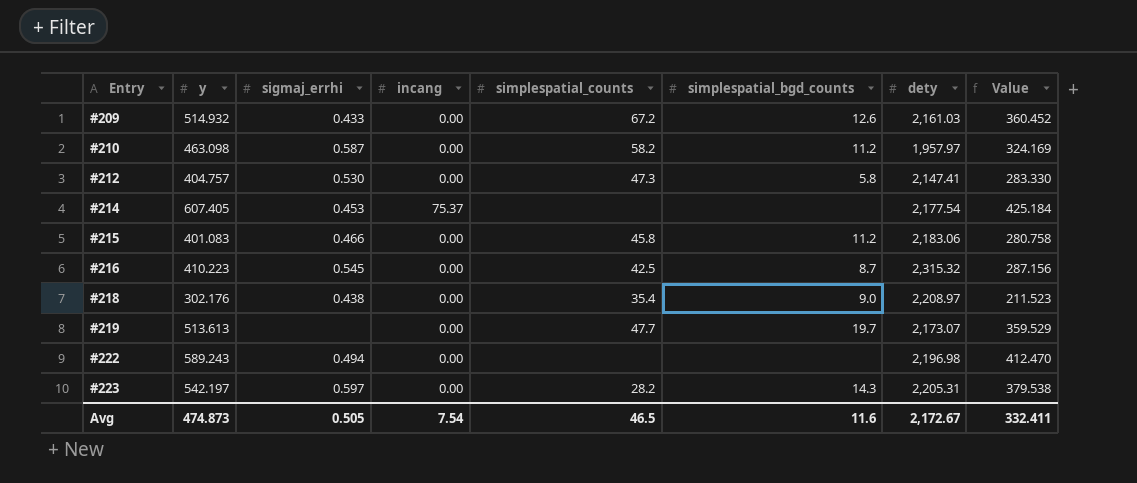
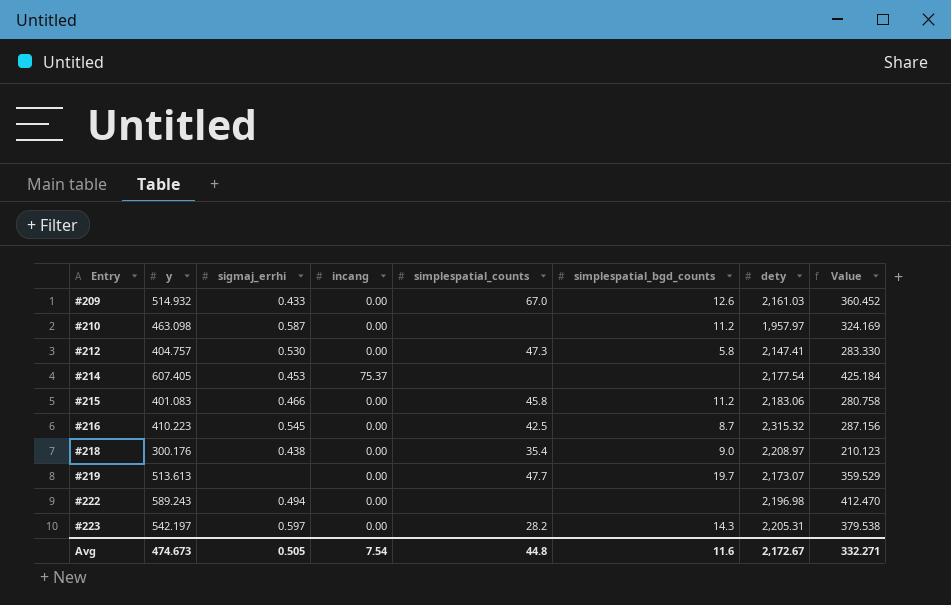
#209 | simplespatial_counts: 67.2 -> 67.0
#210 | simplespatial_counts: 58.2 -> none
#218 | y: 302.176 -> 300.176
#218 | Value: 211.523 -> 210.123
Avg | y: 474.873 -> 474.673
Avg | simplespatial_counts: 46.5 -> 44.8
Avg | Value: 332.411 -> 332.271

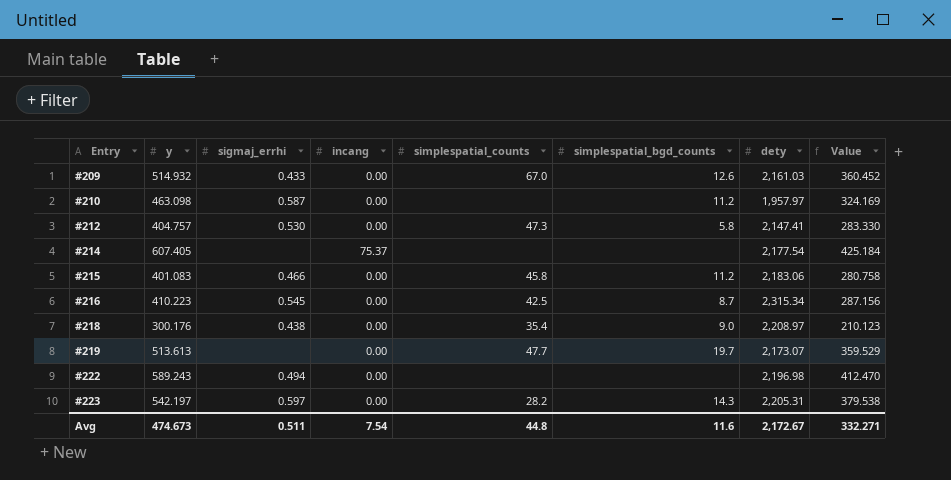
#214 | sigmaj_errhi: 0.453 -> none
#216 | dety: 2,315.32 -> 2,315.34
Avg | sigmaj_errhi: 0.505 -> 0.511

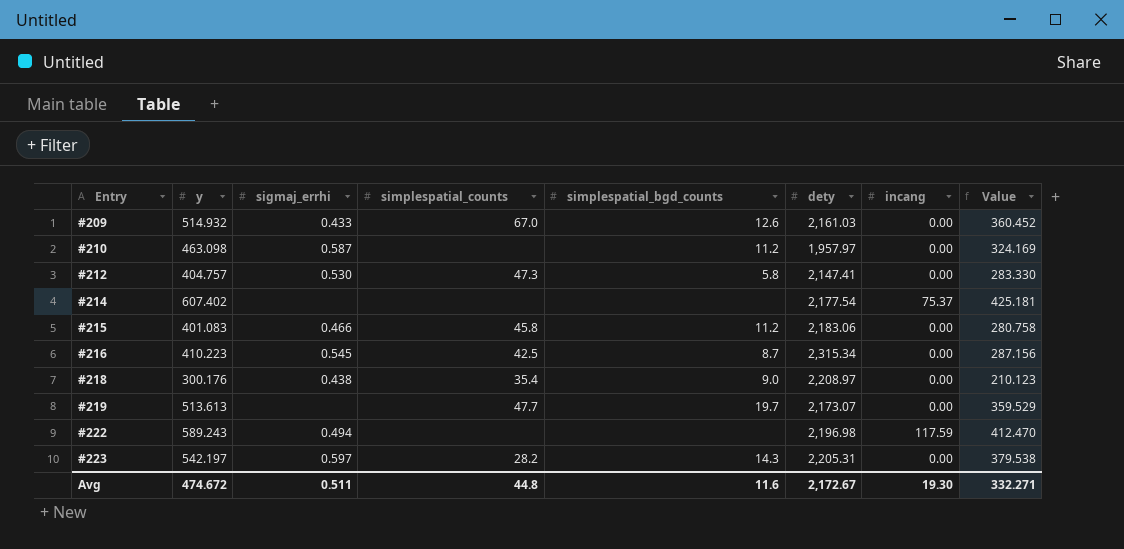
column incang | position: 4 -> 7
#214 | y: 607.405 -> 607.402
#214 | Value: 425.184 -> 425.181
#222 | incang: 0.00 -> 117.59
Avg | y: 474.673 -> 474.672
Avg | incang: 7.54 -> 19.30

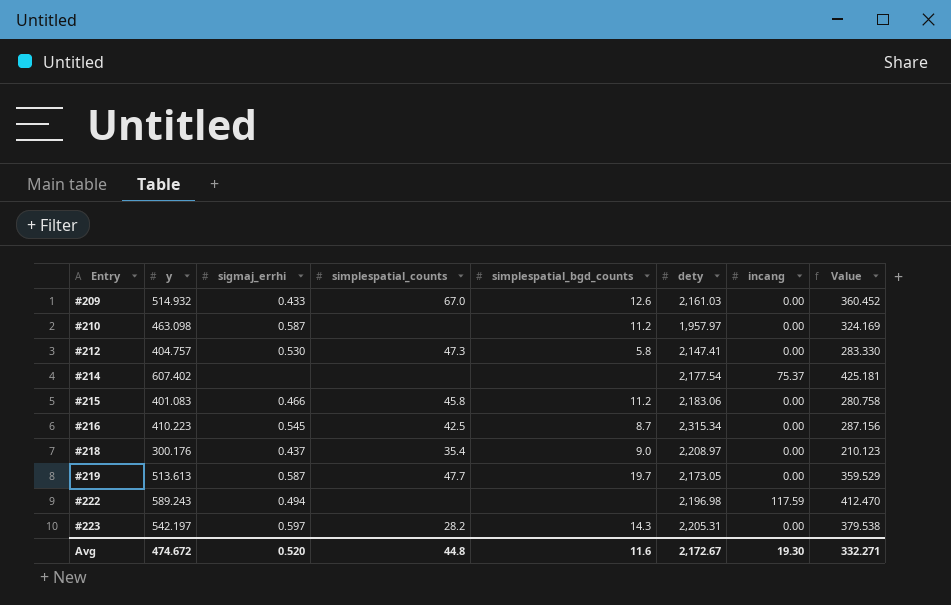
#218 | sigmaj_errhi: 0.438 -> 0.437
#219 | sigmaj_errhi: none -> 0.587
#219 | dety: 2,173.07 -> 2,173.05
Avg | sigmaj_errhi: 0.511 -> 0.520

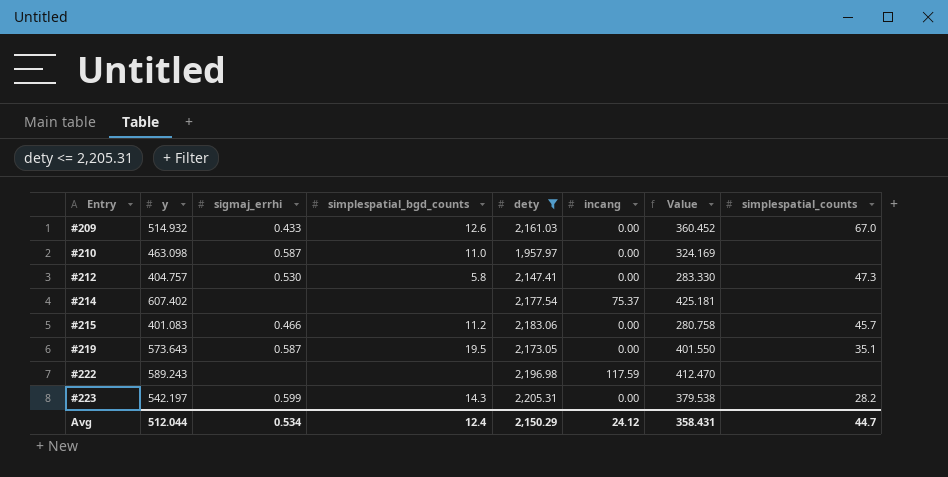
filter: none -> dety <= 2,205.31
column simplespatial_counts | position: 4 -> 8
#210 | simplespatial_bgd_counts: 11.2 -> 11.0
#215 | simplespatial_counts: 45.8 -> 45.7
#219 | y: 513.613 -> 573.643
#219 | simplespatial_bgd_counts: 19.7 -> 19.5
#219 | Value: 359.529 -> 401.550
#219 | simplespatial_counts: 47.7 -> 35.1
#222 | sigmaj_errhi: 0.494 -> none
#223 | sigmaj_errhi: 0.597 -> 0.599
Avg | y: 474.672 -> 512.044
Avg | sigmaj_errhi: 0.520 -> 0.534
Avg | simplespatial_bgd_counts: 11.6 -> 12.4
Avg | dety: 2,172.67 -> 2,150.29
Avg | incang: 19.30 -> 24.12
Avg | Value: 332.271 -> 358.431
Avg | simplespatial_counts: 44.8 -> 44.7

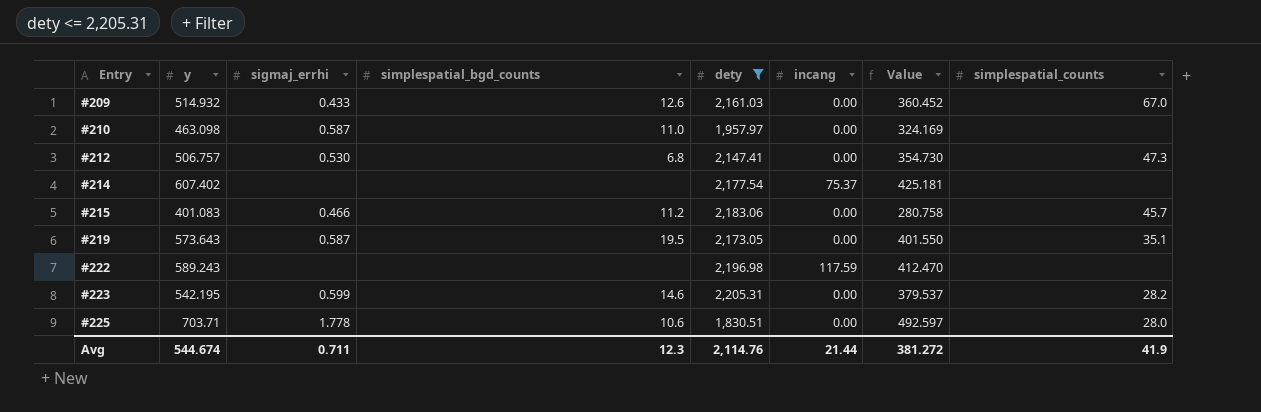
#212 | y: 404.757 -> 506.757
#212 | simplespatial_bgd_counts: 5.8 -> 6.8
#212 | Value: 283.330 -> 354.730
#223 | y: 542.197 -> 542.195
#223 | simplespatial_bgd_counts: 14.3 -> 14.6
#223 | Value: 379.538 -> 379.537
row #225: none -> 703.71 | 1.778 | 10.6 | 1,830.51 | 0.00 | 492.597 | 28.0
Avg | y: 512.044 -> 544.674
Avg | sigmaj_errhi: 0.534 -> 0.711
Avg | simplespatial_bgd_counts: 12.4 -> 12.3
Avg | dety: 2,150.29 -> 2,114.76
Avg | incang: 24.12 -> 21.44
Avg | Value: 358.431 -> 381.272
Avg | simplespatial_counts: 44.7 -> 41.9

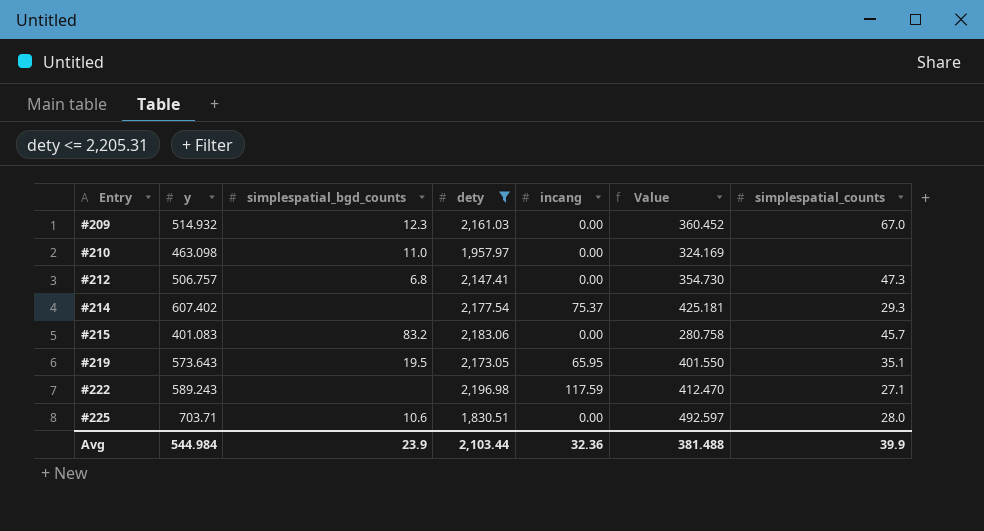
column sigmaj_errhi | position: 3 -> none
row #223: 542.195 | 0.599 | 14.6 | 2,205.31 | 0.00 | 379.537 | 28.2 -> none
#209 | simplespatial_bgd_counts: 12.6 -> 12.3
#214 | simplespatial_counts: none -> 29.3
#215 | simplespatial_bgd_counts: 11.2 -> 83.2
#219 | incang: 0.00 -> 65.95
#222 | simplespatial_counts: none -> 27.1
Avg | y: 544.674 -> 544.984
Avg | simplespatial_bgd_counts: 12.3 -> 23.9
Avg | dety: 2,114.76 -> 2,103.44
Avg | incang: 21.44 -> 32.36
Avg | Value: 381.272 -> 381.488
Avg | simplespatial_counts: 41.9 -> 39.9

